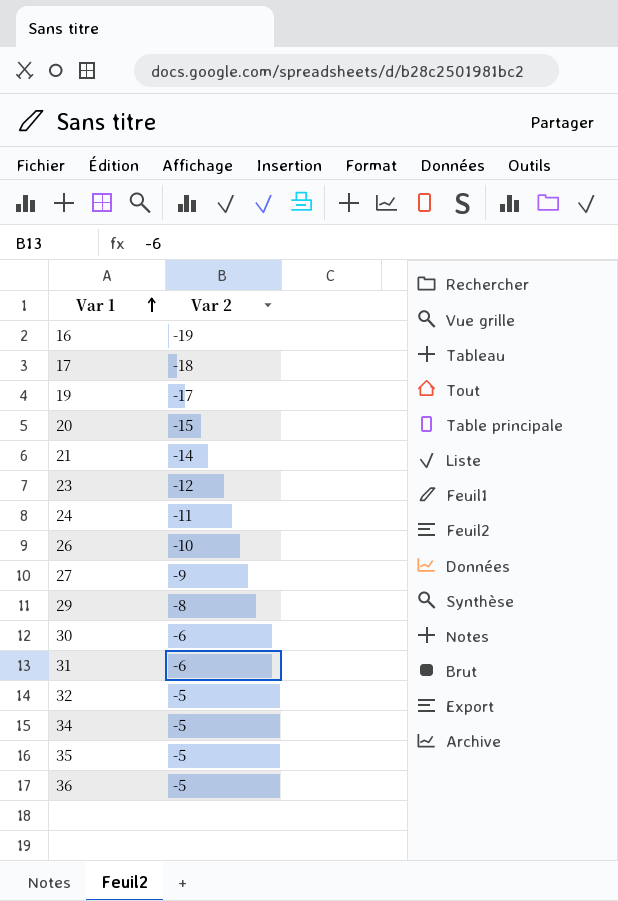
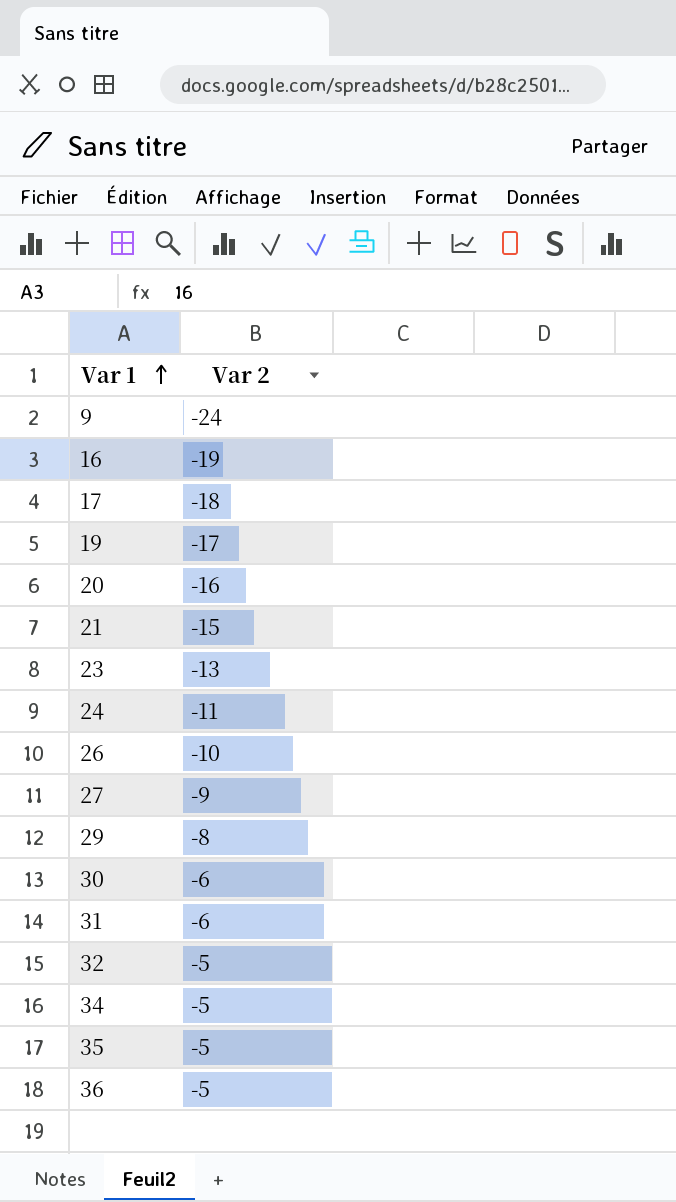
row 9: none -> -24
20 | Var 2: -15 -> -16
21 | Var 2: -14 -> -15
23 | Var 2: -12 -> -13

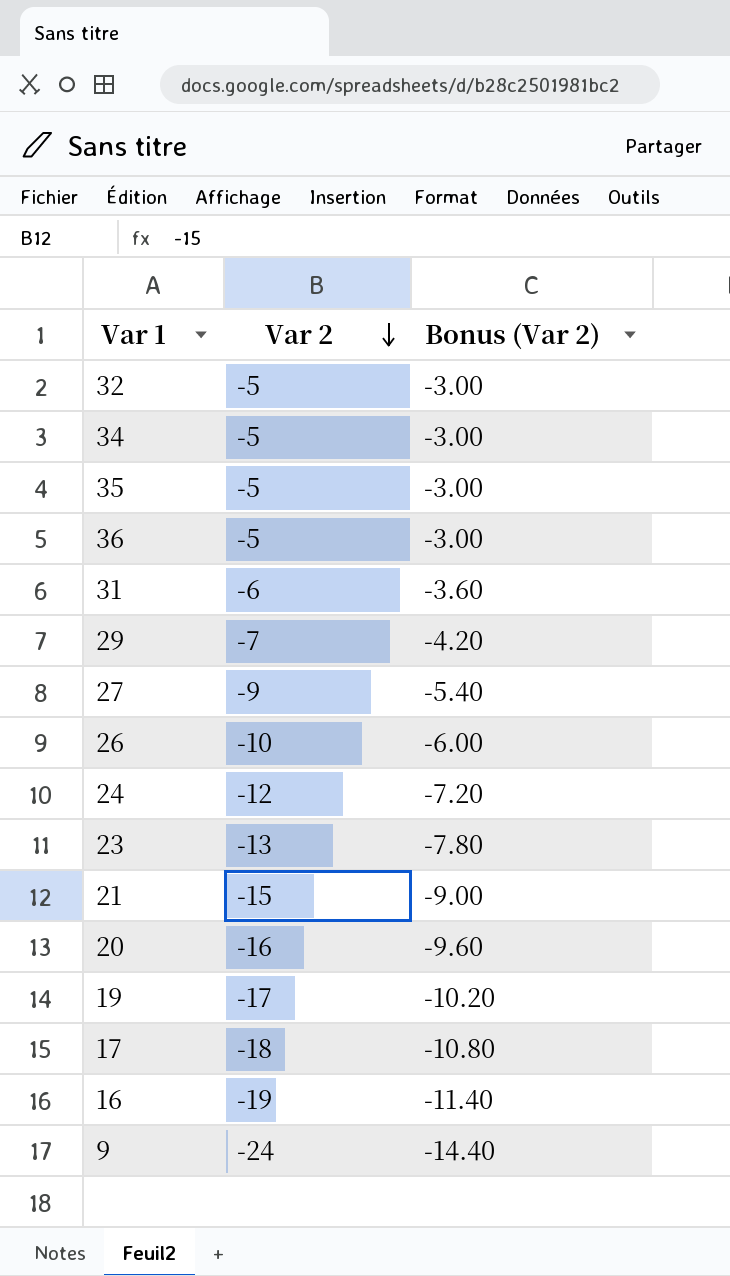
row order: Var 1 ascending -> Var 2 descending
column Bonus (Var 2) | formula: none -> [Var 2] * 0.6
row 30: -6 -> none
29 | Var 2: -8 -> -7
24 | Var 2: -11 -> -12

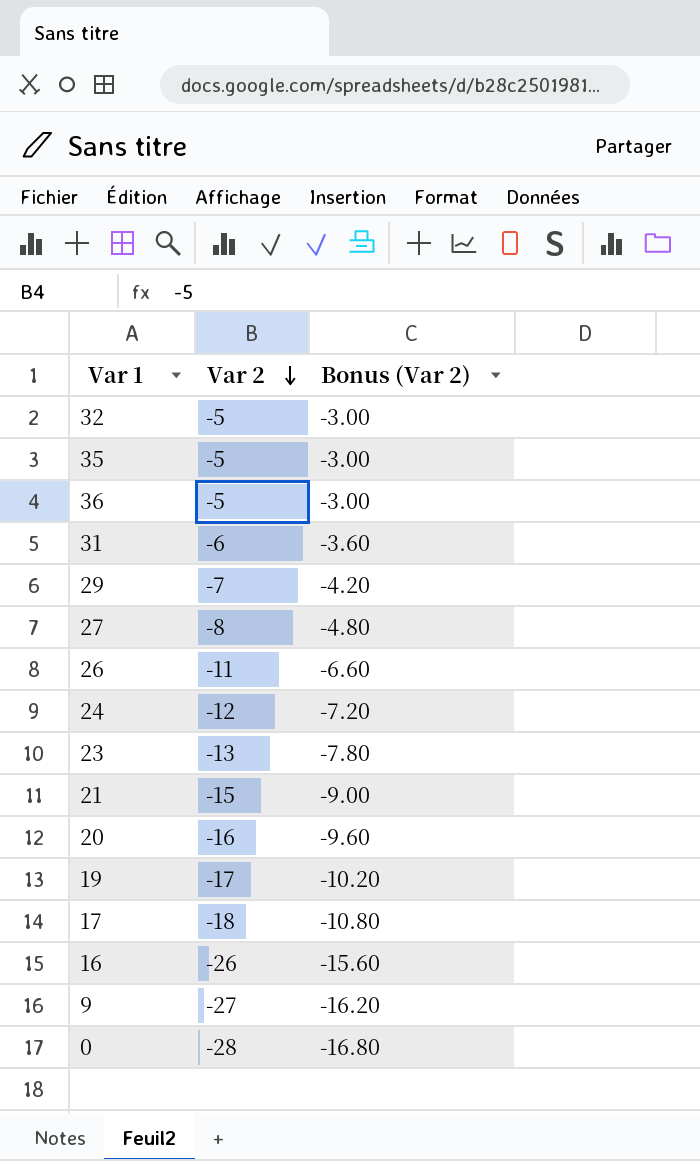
row 34: -5 | -3.00 -> none
27 | Var 2: -9 -> -8
27 | Bonus (Var 2): -5.40 -> -4.80
26 | Var 2: -10 -> -11
26 | Bonus (Var 2): -6.00 -> -6.60
16 | Var 2: -19 -> -26
16 | Bonus (Var 2): -11.40 -> -15.60
9 | Var 2: -24 -> -27
9 | Bonus (Var 2): -14.40 -> -16.20
row 0: none -> -28 | -16.80

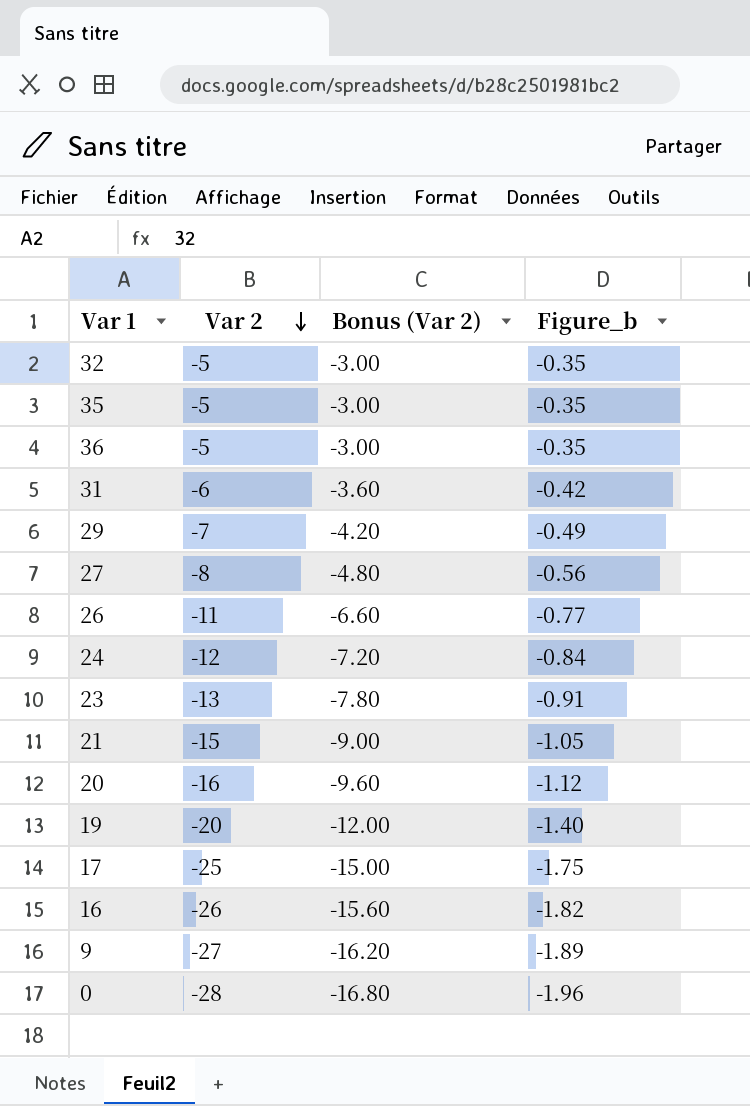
column Figure_b | formula: none -> [Var 2] * 0.07
19 | Var 2: -17 -> -20
19 | Bonus (Var 2): -10.20 -> -12.00
17 | Var 2: -18 -> -25
17 | Bonus (Var 2): -10.80 -> -15.00

